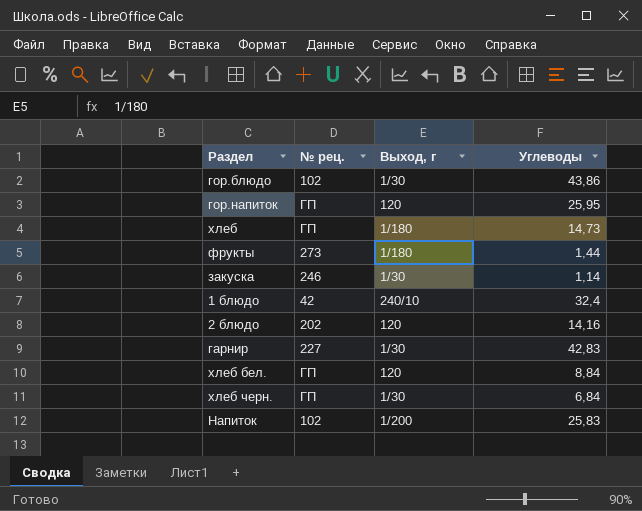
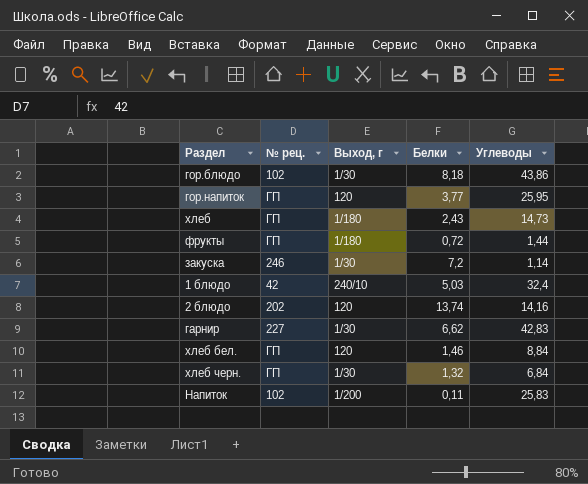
column Белки | position: none -> 4
фрукты | № рец.: 273 -> ГП

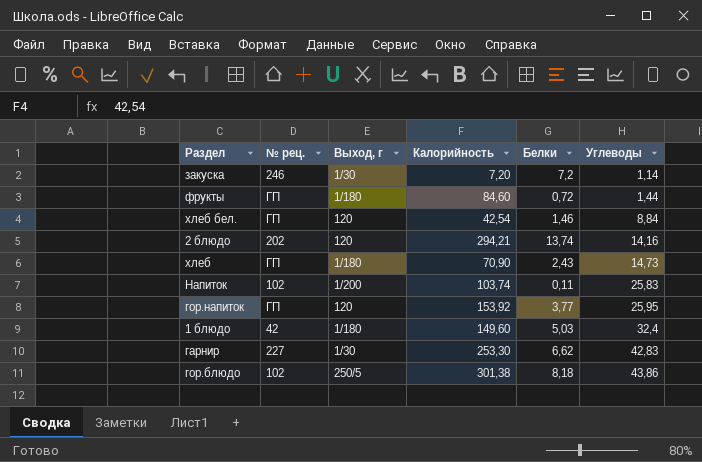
row order: none -> Углеводы ascending
column Калорийность | position: none -> 4
row хлеб черн.: ГП | 1/30 | 1,32 | 6,84 -> none
1 блюдо | Выход, г: 240/10 -> 1/180
гор.блюдо | Выход, г: 1/30 -> 250/5

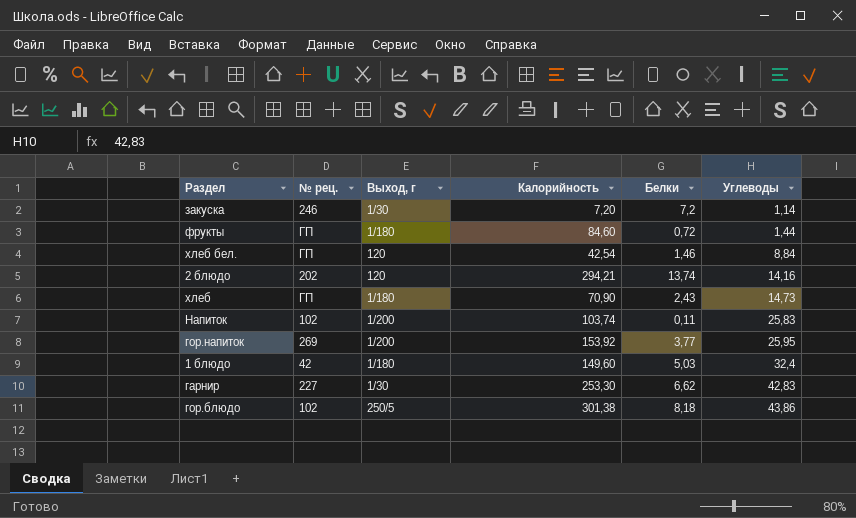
гор.напиток | № рец.: ГП -> 269
гор.напиток | Выход, г: 120 -> 1/200

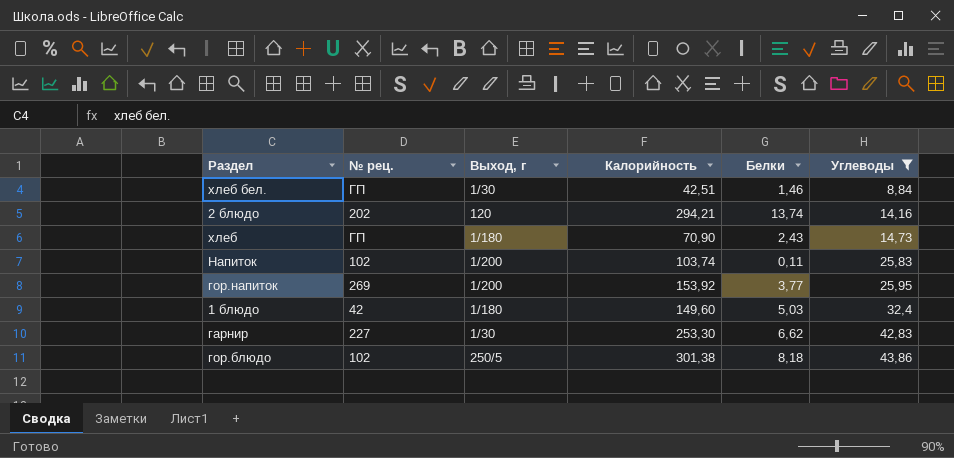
filter: none -> Углеводы >= 8,84
хлеб бел. | Выход, г: 120 -> 1/30
хлеб бел. | Калорийность: 42,54 -> 42,51

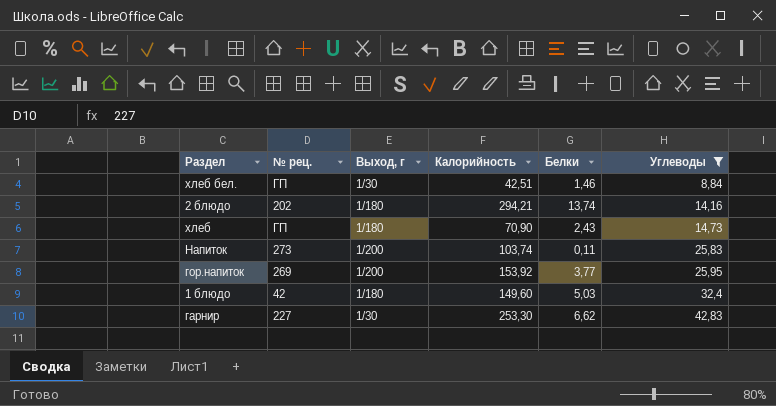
row гор.блюдо: 102 | 250/5 | 301,38 | 8,18 | 43,86 -> none
2 блюдо | Выход, г: 120 -> 1/180
Напиток | № рец.: 102 -> 273

